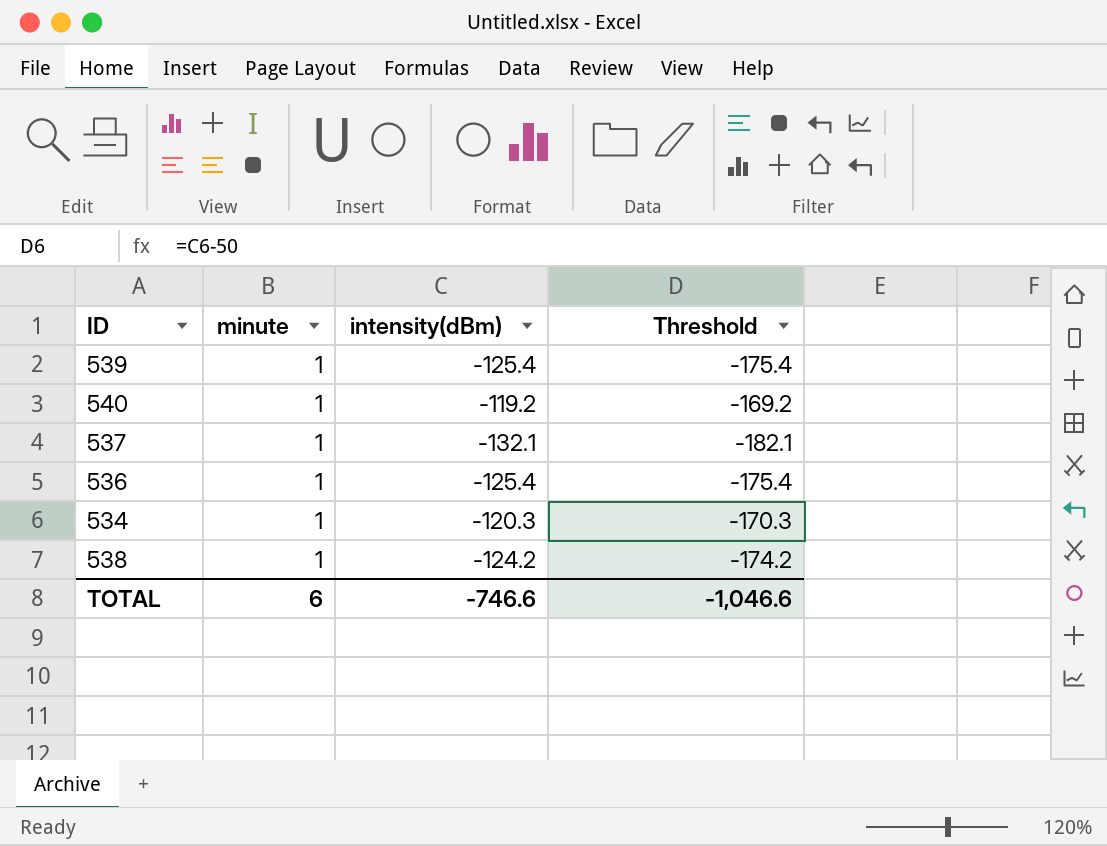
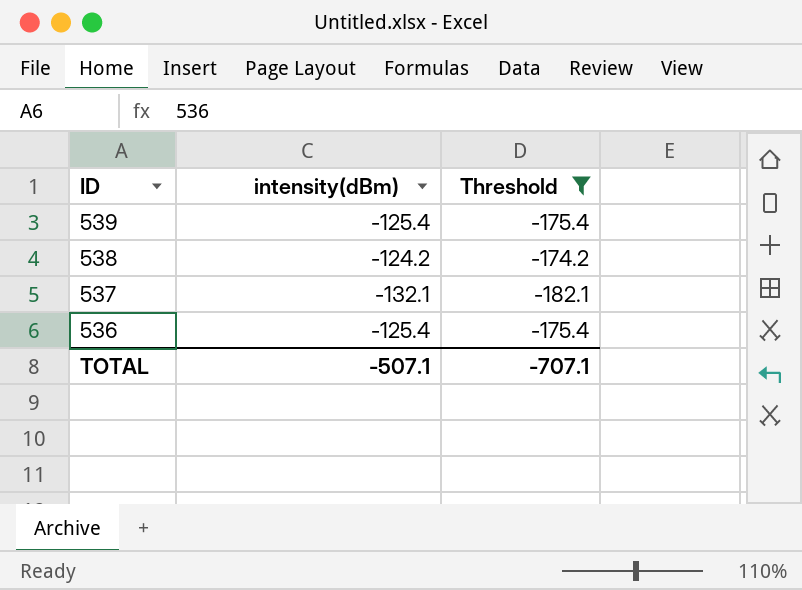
filter: none -> Threshold <= -174.2
row order: none -> ID descending
column minute | position: 2 -> none
TOTAL | intensity(dBm): -746.6 -> -507.1
TOTAL | Threshold: -1,046.6 -> -707.1

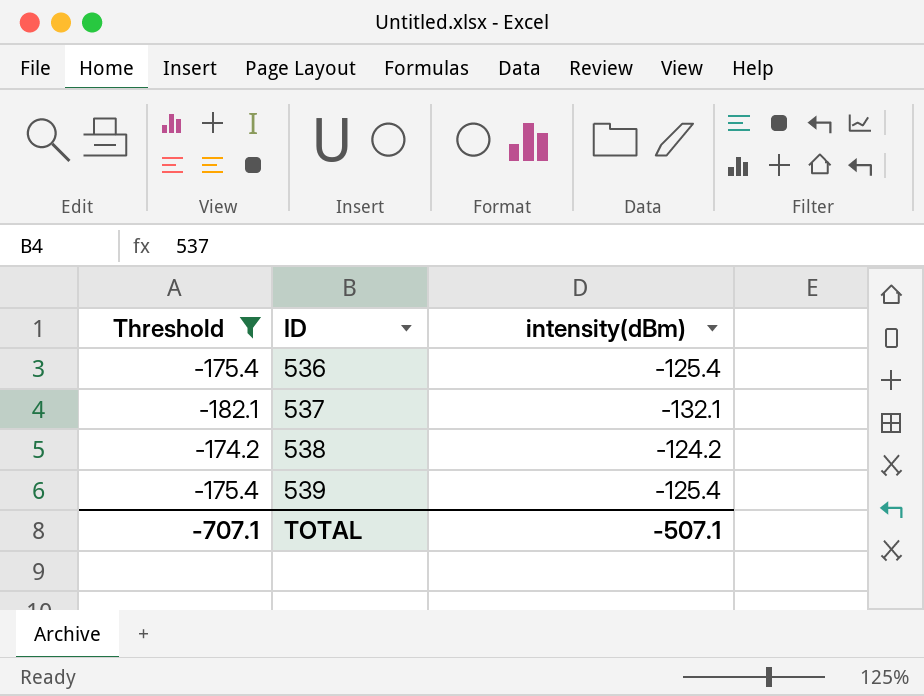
row order: ID descending -> ID ascending
column Threshold | position: 3 -> 1

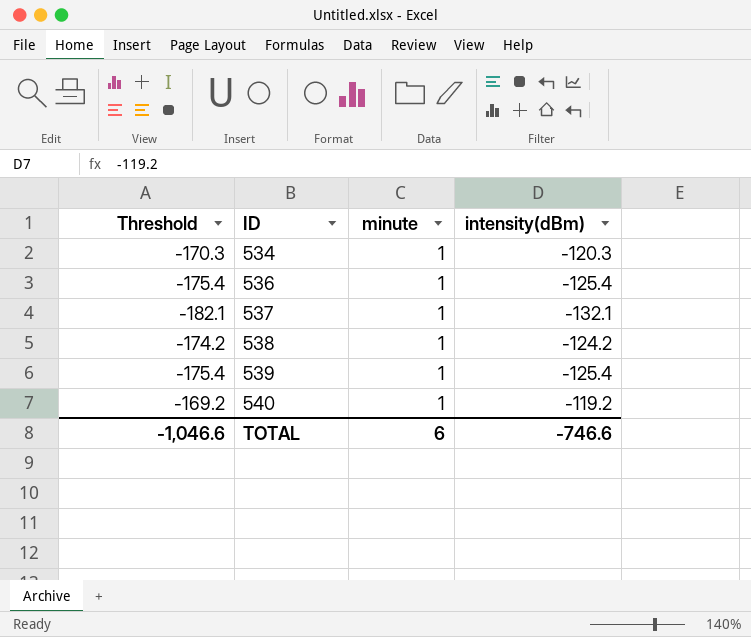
filter: Threshold <= -174.2 -> none
column minute | position: none -> 3
TOTAL | Threshold: -707.1 -> -1,046.6
TOTAL | intensity(dBm): -507.1 -> -746.6

